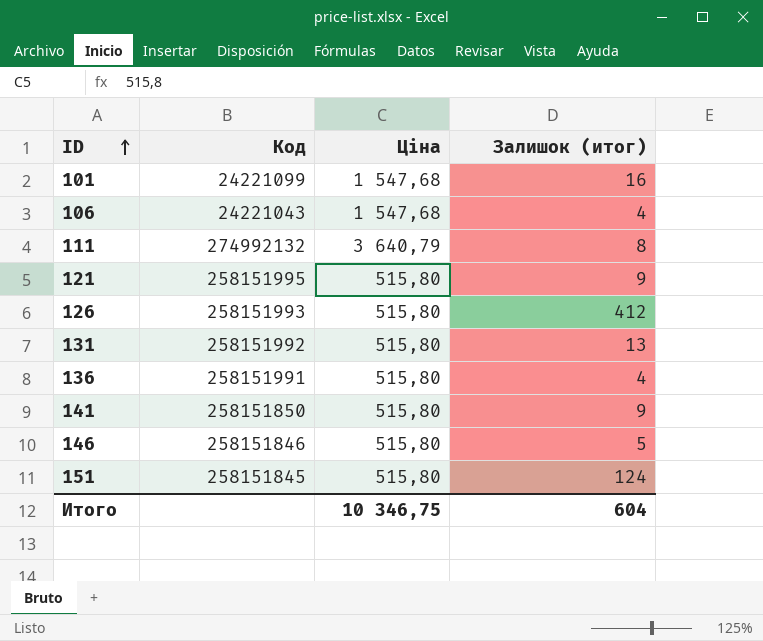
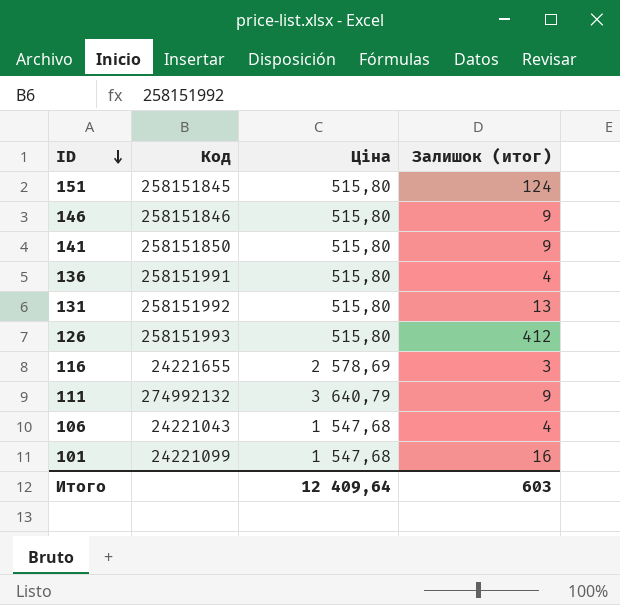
row order: ID ascending -> ID descending
row 121: 258151995 | 515,80 | 9 -> none
146 | Залишок (итог): 5 -> 9
row 116: none -> 24221655 | 2 578,69 | 3
111 | Залишок (итог): 8 -> 9
Итого | Ціна: 10 346,75 -> 12 409,64
Итого | Залишок (итог): 604 -> 603

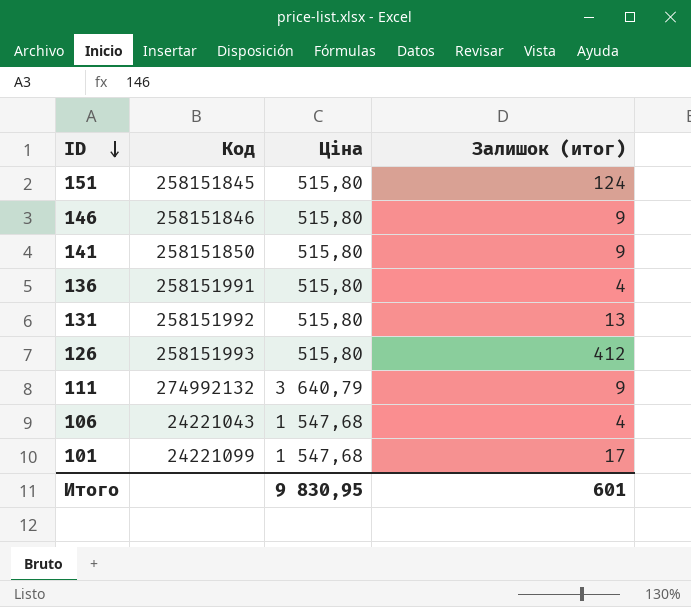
row 116: 24221655 | 2 578,69 | 3 -> none
101 | Залишок (итог): 16 -> 17
Итого | Ціна: 12 409,64 -> 9 830,95
Итого | Залишок (итог): 603 -> 601

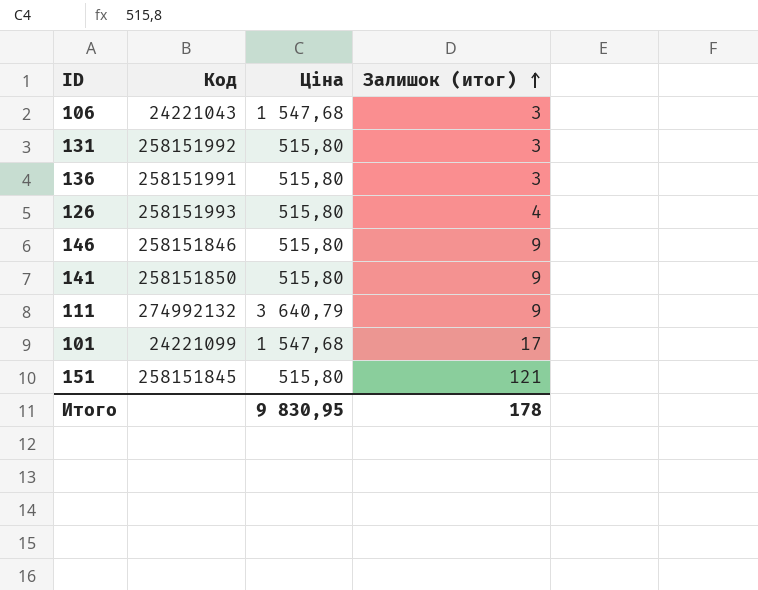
row order: ID descending -> Залишок (итог) ascending
106 | Залишок (итог): 4 -> 3
131 | Залишок (итог): 13 -> 3
136 | Залишок (итог): 4 -> 3
126 | Залишок (итог): 412 -> 4
151 | Залишок (итог): 124 -> 121
Итого | Залишок (итог): 601 -> 178

